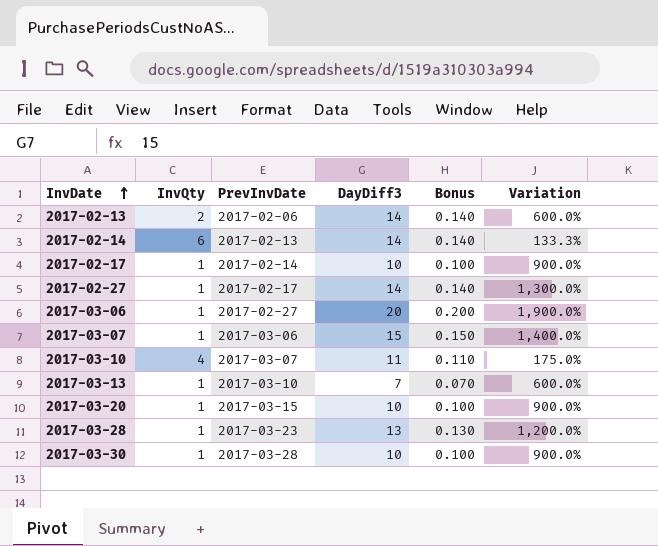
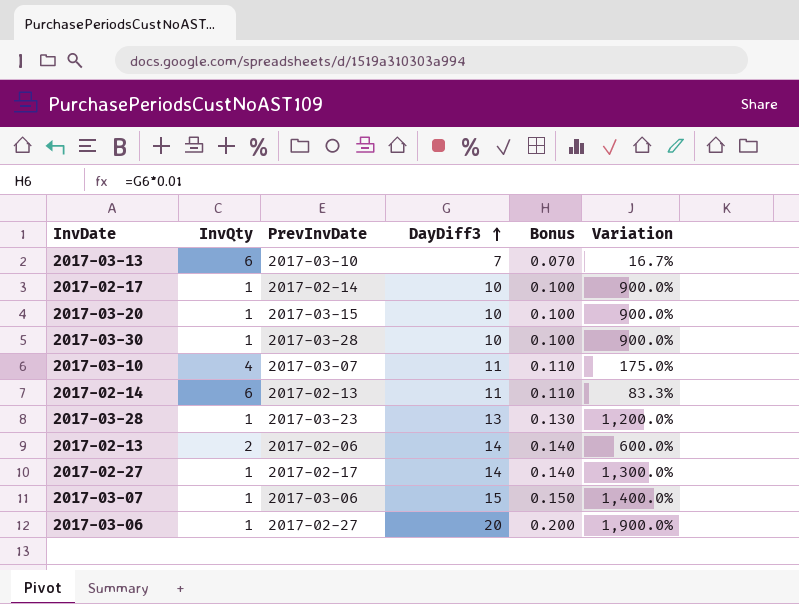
row order: InvDate ascending -> DayDiff3 ascending
2017-03-13 | InvQty: 1 -> 6
2017-03-13 | Variation: 600.0% -> 16.7%
2017-02-14 | DayDiff3: 14 -> 11
2017-02-14 | Bonus: 0.140 -> 0.110
2017-02-14 | Variation: 133.3% -> 83.3%

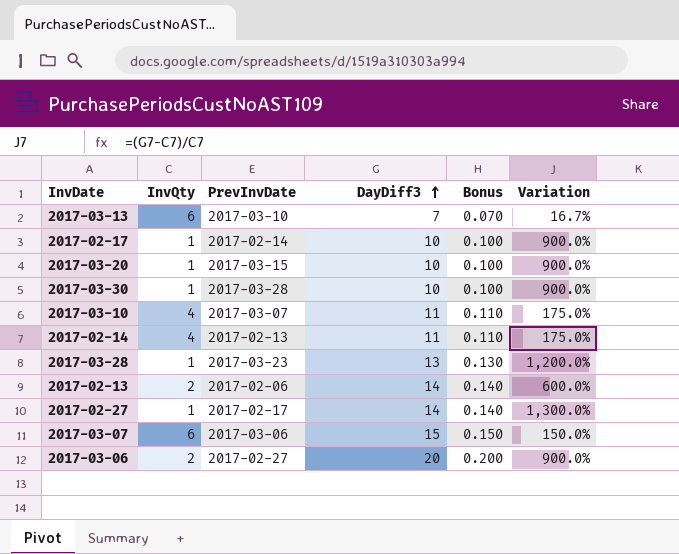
2017-02-14 | InvQty: 6 -> 4
2017-02-14 | Variation: 83.3% -> 175.0%
2017-03-07 | InvQty: 1 -> 6
2017-03-07 | Variation: 1,400.0% -> 150.0%
2017-03-06 | InvQty: 1 -> 2
2017-03-06 | Variation: 1,900.0% -> 900.0%

